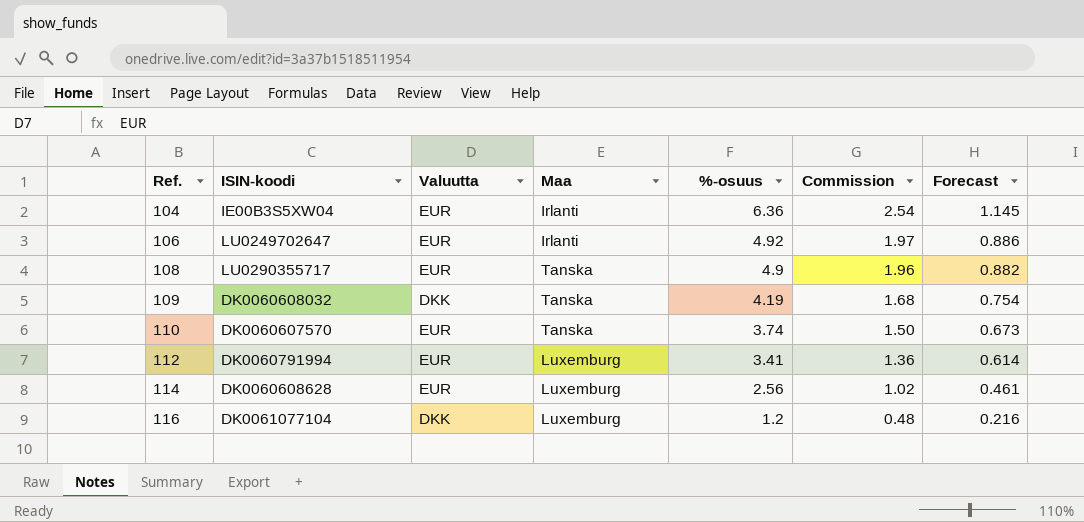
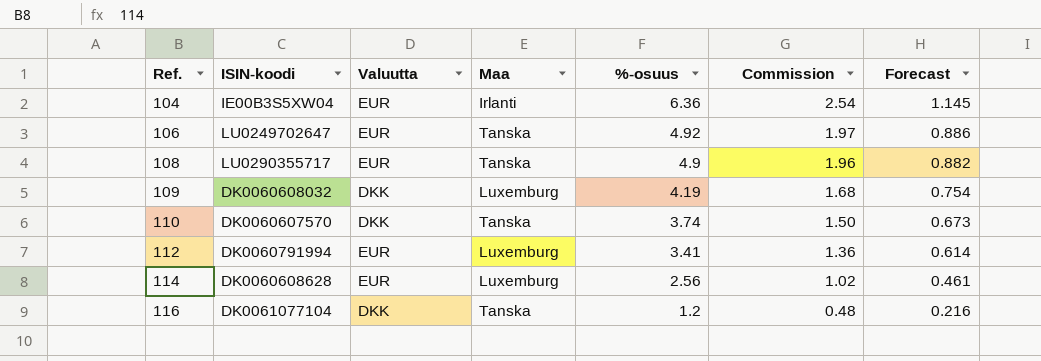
106 | Maa: Irlanti -> Tanska
109 | Maa: Tanska -> Luxemburg
110 | Valuutta: EUR -> DKK
116 | Maa: Luxemburg -> Tanska

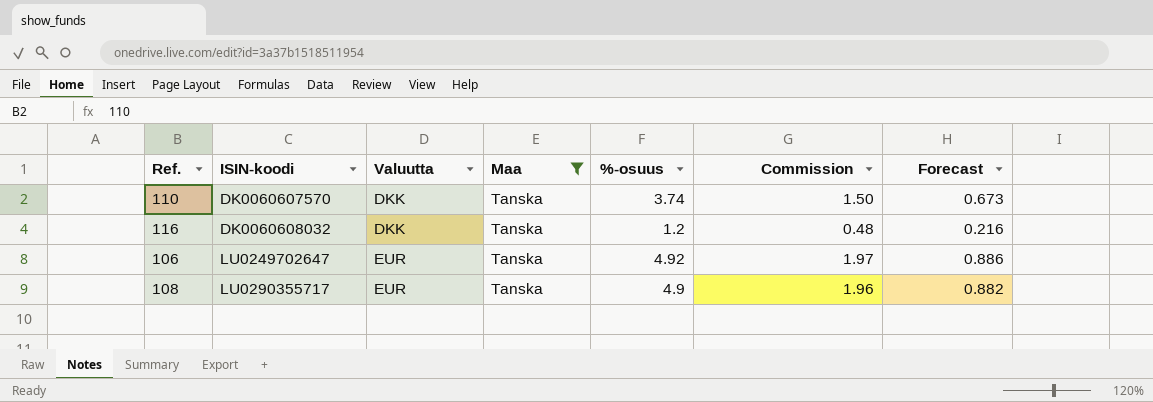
filter: none -> Maa = Tanska
row order: Ref. ascending -> ISIN-koodi ascending
116 | ISIN-koodi: DK0061077104 -> DK0060608032

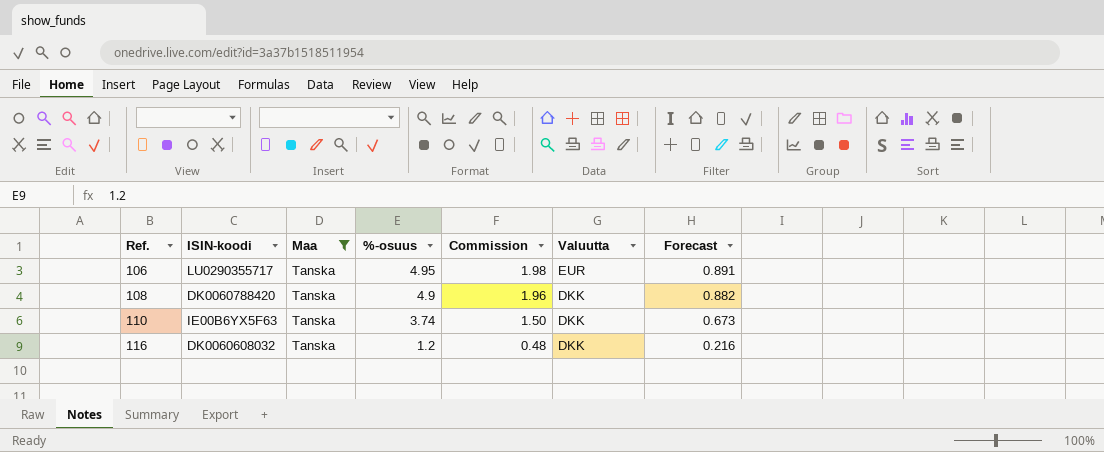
row order: ISIN-koodi ascending -> Ref. ascending
column Valuutta | position: 3 -> 6
106 | ISIN-koodi: LU0249702647 -> LU0290355717
106 | %-osuus: 4.92 -> 4.95
106 | Commission: 1.97 -> 1.98
106 | Forecast: 0.886 -> 0.891
108 | ISIN-koodi: LU0290355717 -> DK0060788420
108 | Valuutta: EUR -> DKK
110 | ISIN-koodi: DK0060607570 -> IE00B6YX5F63

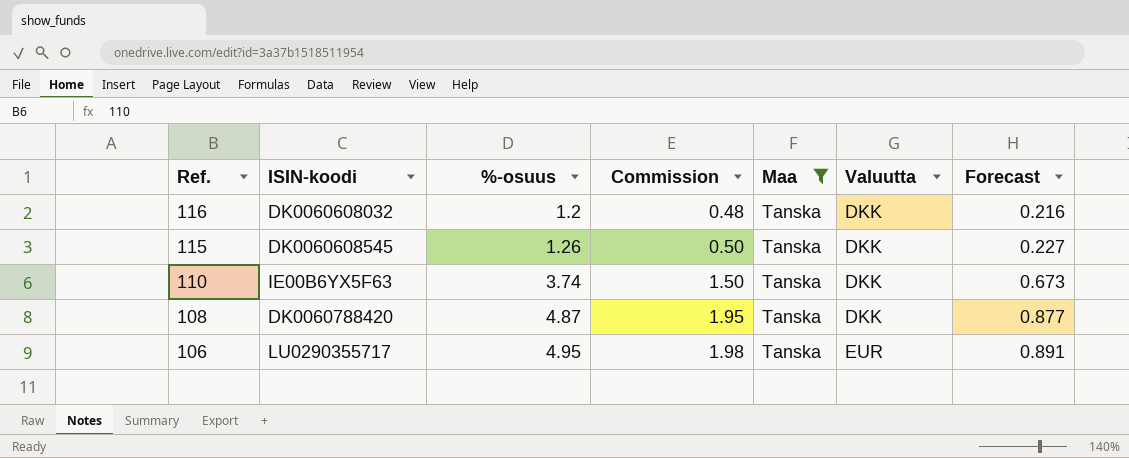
row order: Ref. ascending -> Ref. descending
column Maa | position: 3 -> 5
row 115: none -> DK0060608545 | 1.26 | 0.50 | Tanska | DKK | 0.227
108 | %-osuus: 4.9 -> 4.87
108 | Commission: 1.96 -> 1.95
108 | Forecast: 0.882 -> 0.877

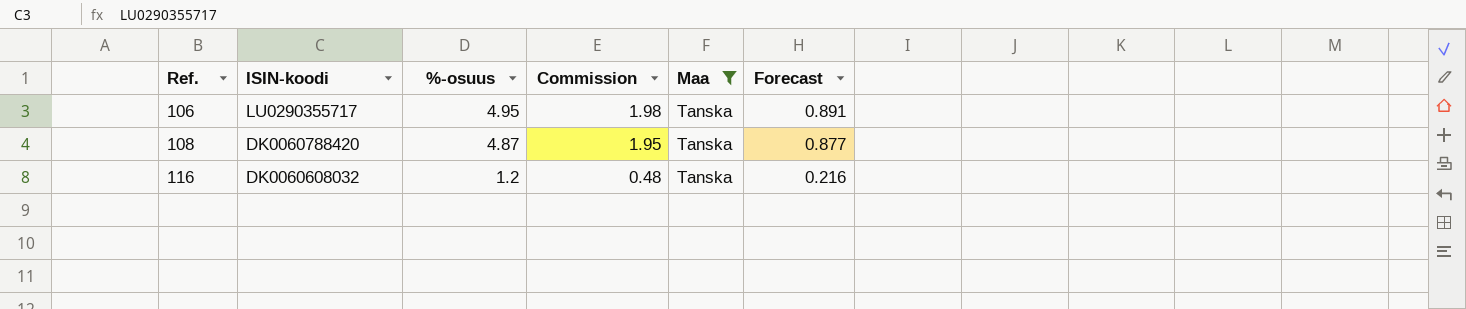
row order: Ref. descending -> Ref. ascending
column Valuutta | position: 6 -> none
row 115: DK0060608545 | 1.26 | 0.50 | Tanska | DKK | 0.227 -> none
row 110: IE00B6YX5F63 | 3.74 | 1.50 | Tanska | DKK | 0.673 -> none

